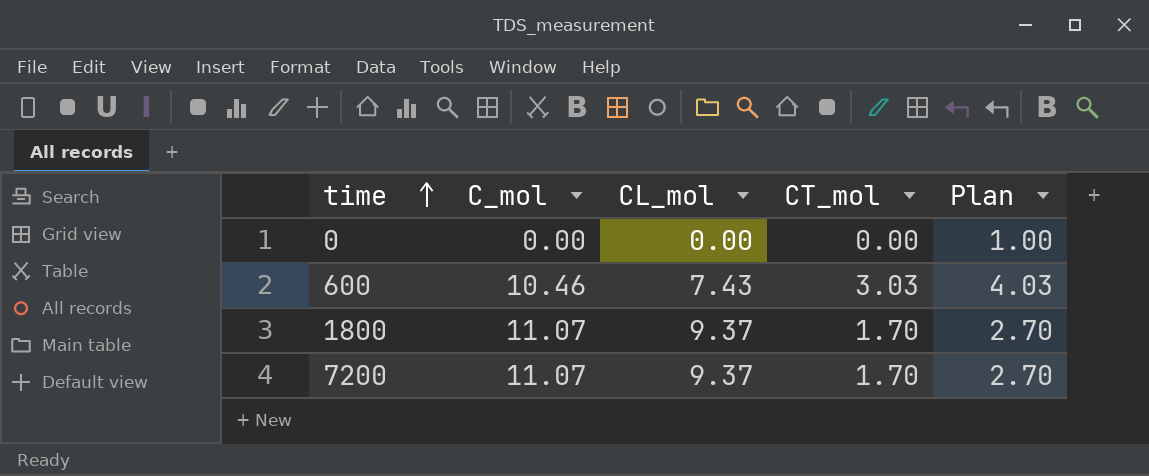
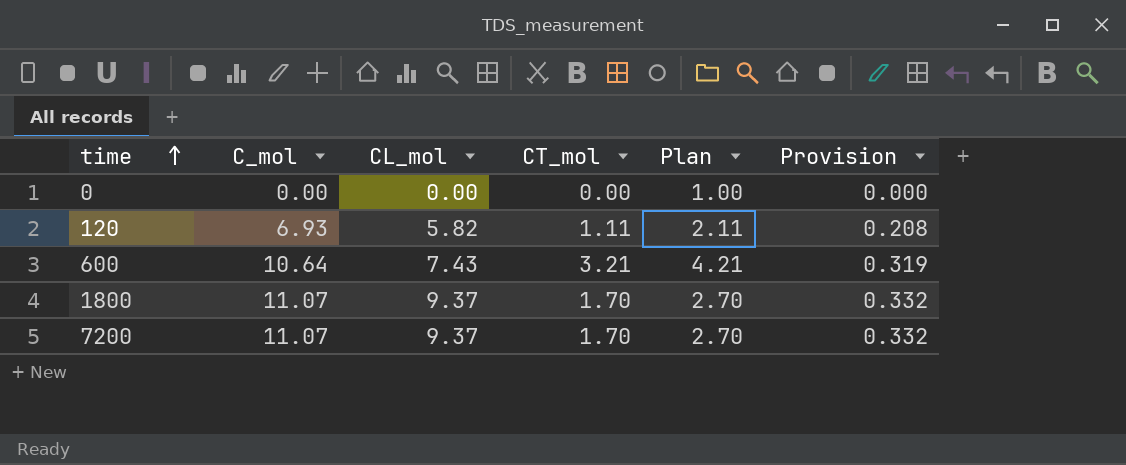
column Provision | formula: none -> [C_mol] * 0.03
row 120: none -> 6.93 | 5.82 | 1.11 | 2.11 | 0.208
600 | C_mol: 10.46 -> 10.64
600 | CT_mol: 3.03 -> 3.21
600 | Plan: 4.03 -> 4.21

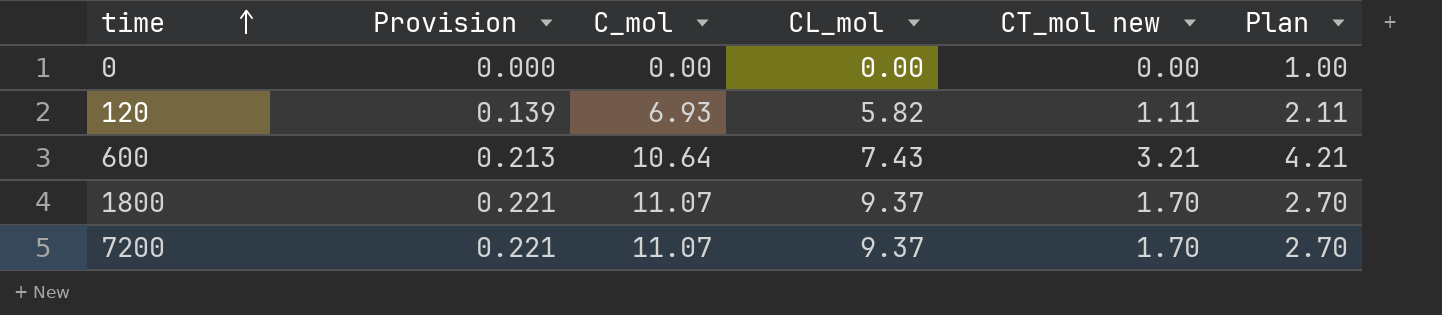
column Provision | formula: [C_mol] * 0.03 -> [C_mol] * 0.02
column Provision | position: 6 -> 2
column name: CT_mol -> CT_mol new

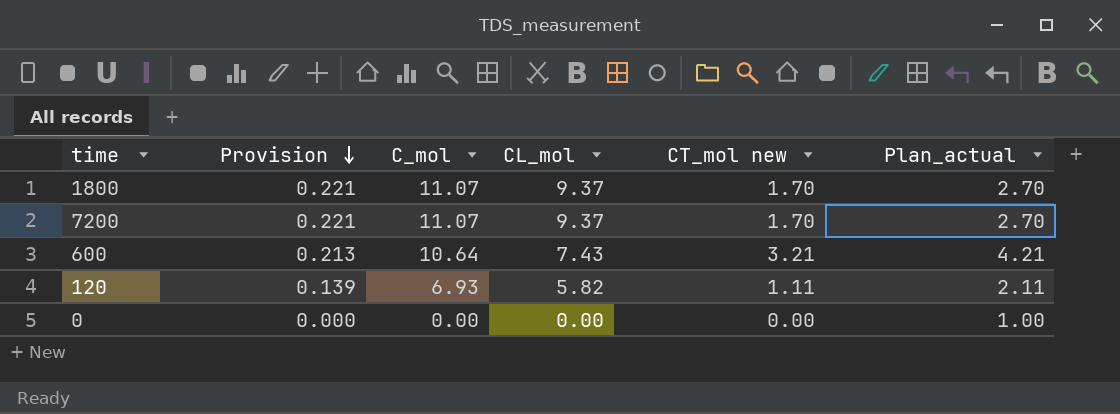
row order: time ascending -> Provision descending
column name: Plan -> Plan_actual

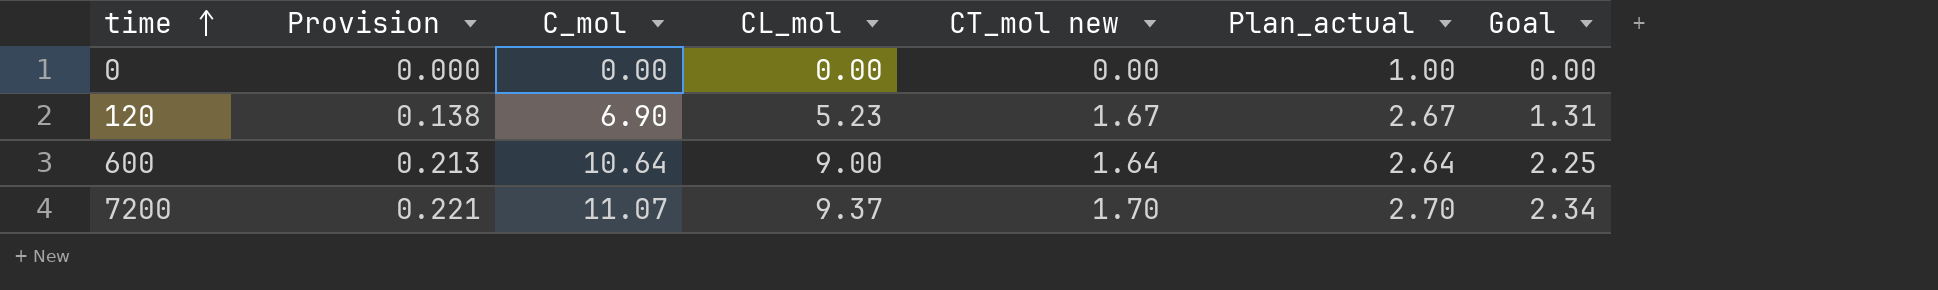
row order: Provision descending -> time ascending
column Goal | formula: none -> [CL_mol] * 0.25
row 1800: 0.221 | 11.07 | 9.37 | 1.70 | 2.70 -> none
120 | Provision: 0.139 -> 0.138
120 | C_mol: 6.93 -> 6.90
120 | CL_mol: 5.82 -> 5.23
120 | CT_mol new: 1.11 -> 1.67
120 | Plan_actual: 2.11 -> 2.67
600 | CL_mol: 7.43 -> 9.00
600 | CT_mol new: 3.21 -> 1.64
600 | Plan_actual: 4.21 -> 2.64

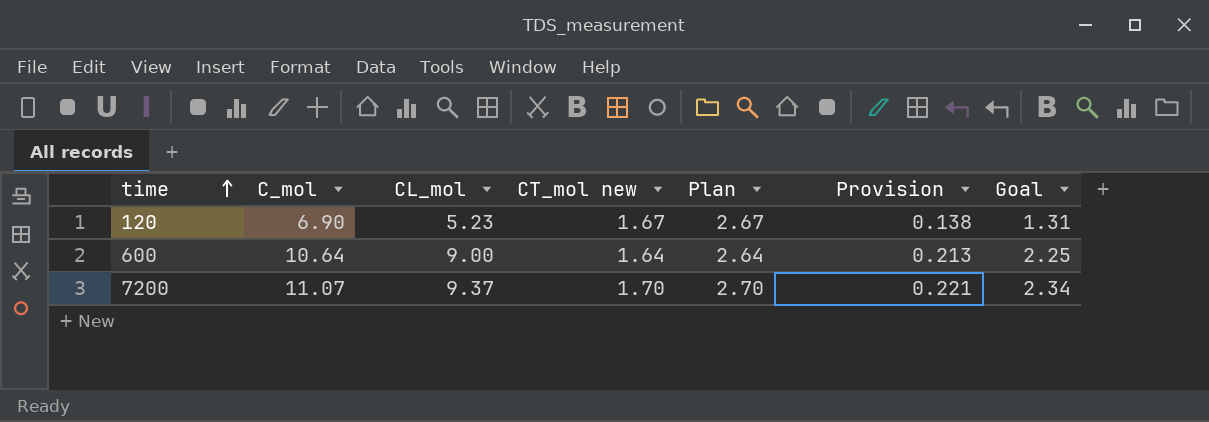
column name: Plan_actual -> Plan
column Provision | position: 2 -> 6
row 0: 0.000 | 0.00 | 0.00 | 0.00 | 1.00 | 0.00 -> none

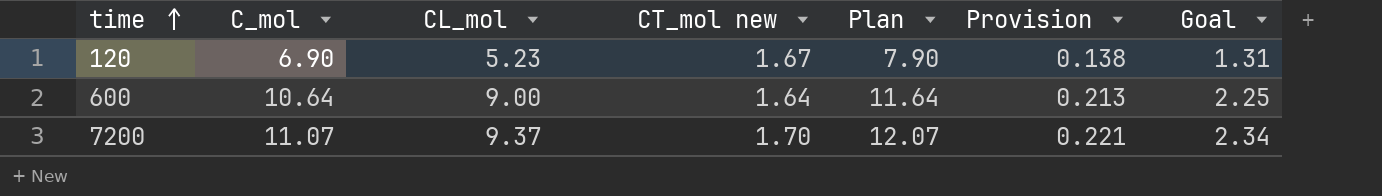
column Plan | formula: [CT_mol new] + 1 -> [C_mol] + 1

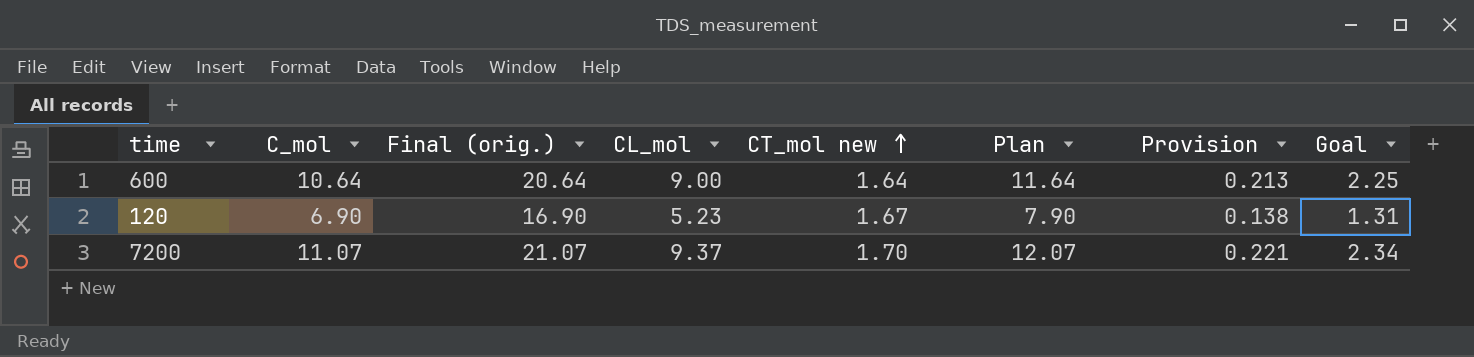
row order: time ascending -> CT_mol new ascending
column Final (orig.) | formula: none -> [C_mol] + 10

